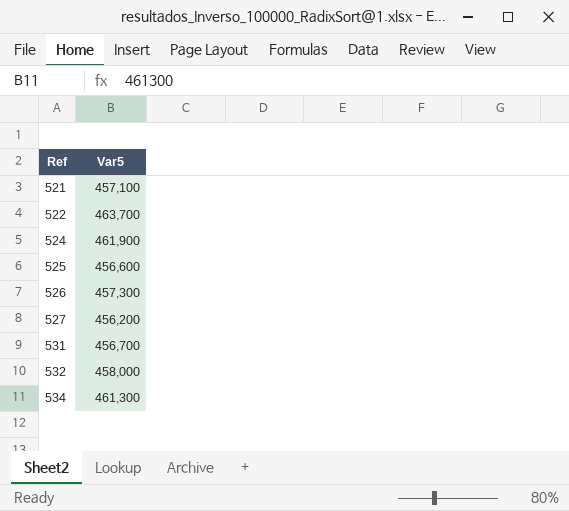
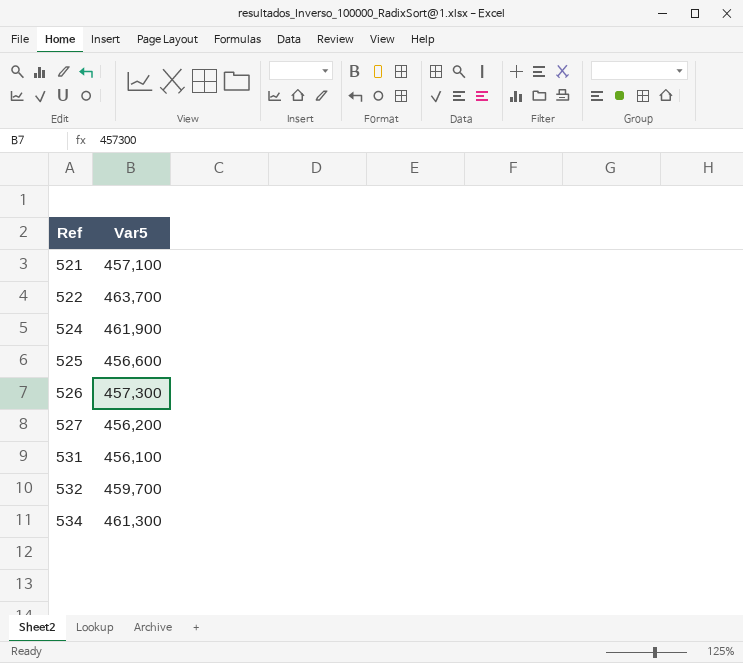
531 | Var5: 456,700 -> 456,100
532 | Var5: 458,000 -> 459,700

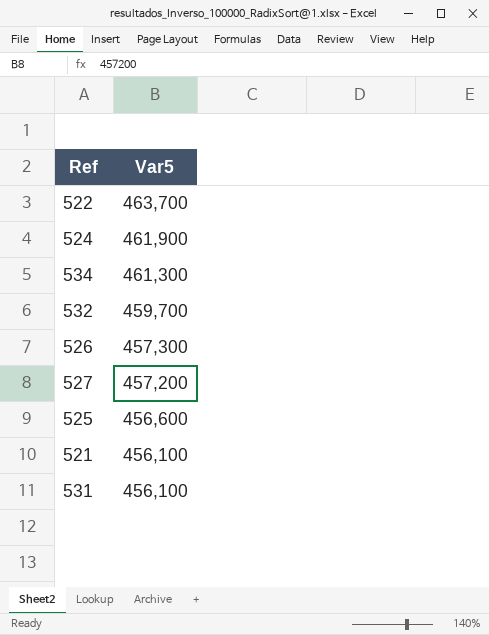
row order: Ref ascending -> Var5 descending
527 | Var5: 456,200 -> 457,200
521 | Var5: 457,100 -> 456,100

